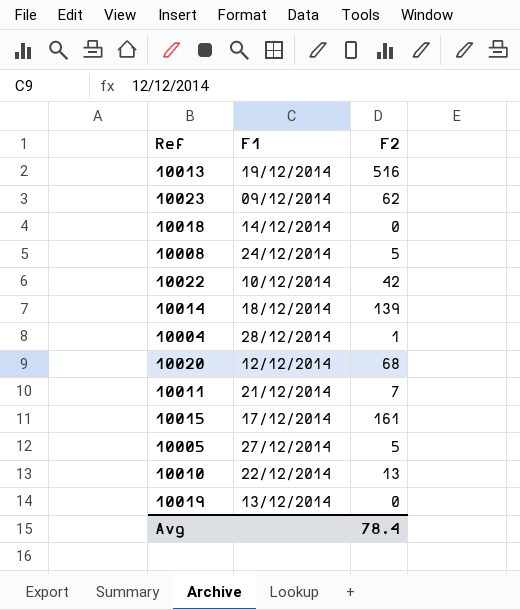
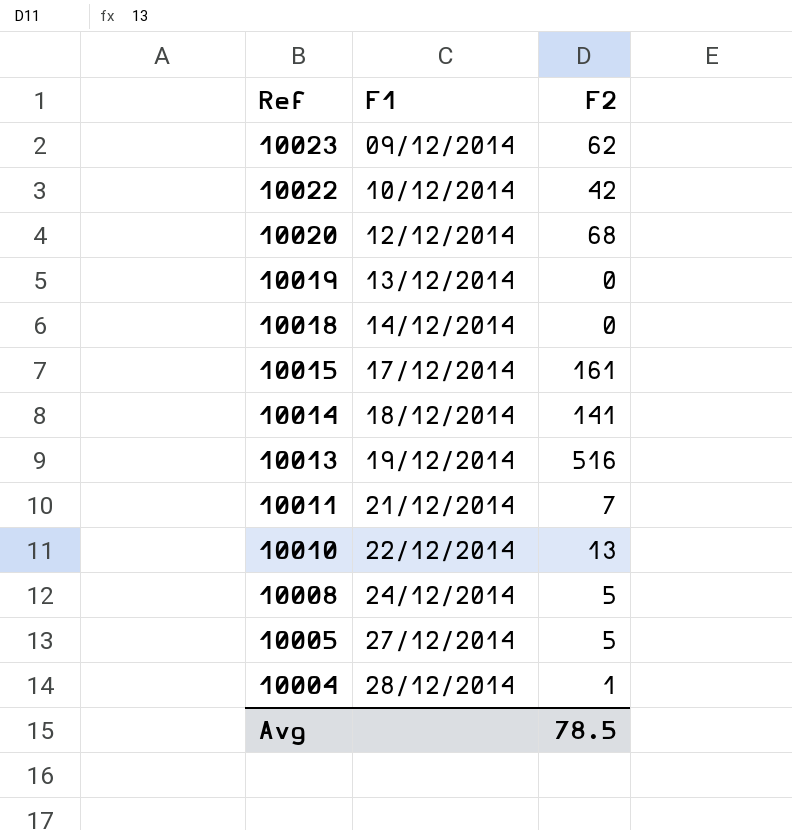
row order: none -> Ref descending
10014 | F2: 139 -> 141
Avg | F2: 78.4 -> 78.5

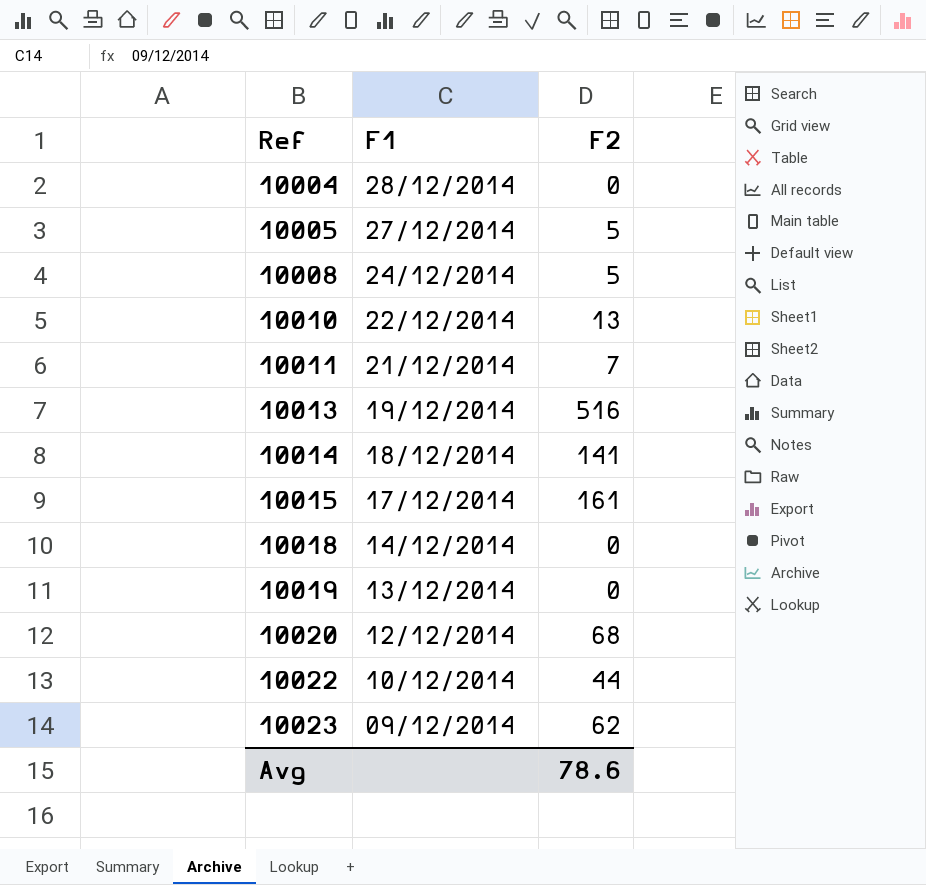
row order: Ref descending -> Ref ascending
10004 | F2: 1 -> 0
10022 | F2: 42 -> 44
Avg | F2: 78.5 -> 78.6

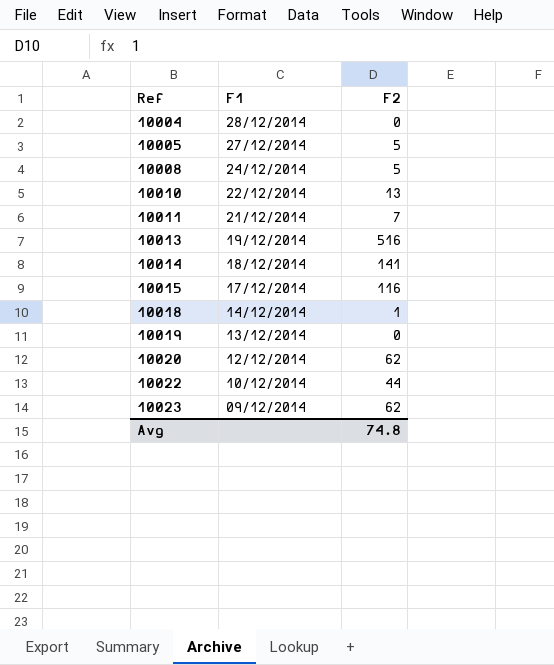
10015 | F2: 161 -> 116
10018 | F2: 0 -> 1
10020 | F2: 68 -> 62
Avg | F2: 78.6 -> 74.8

